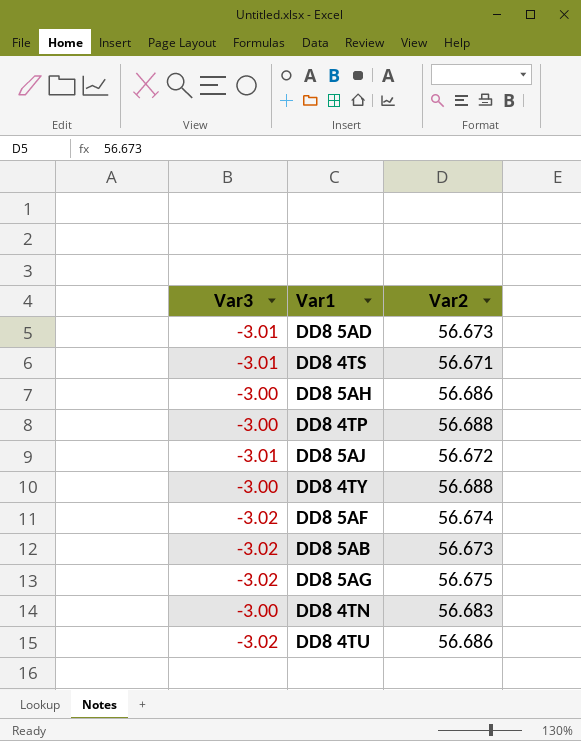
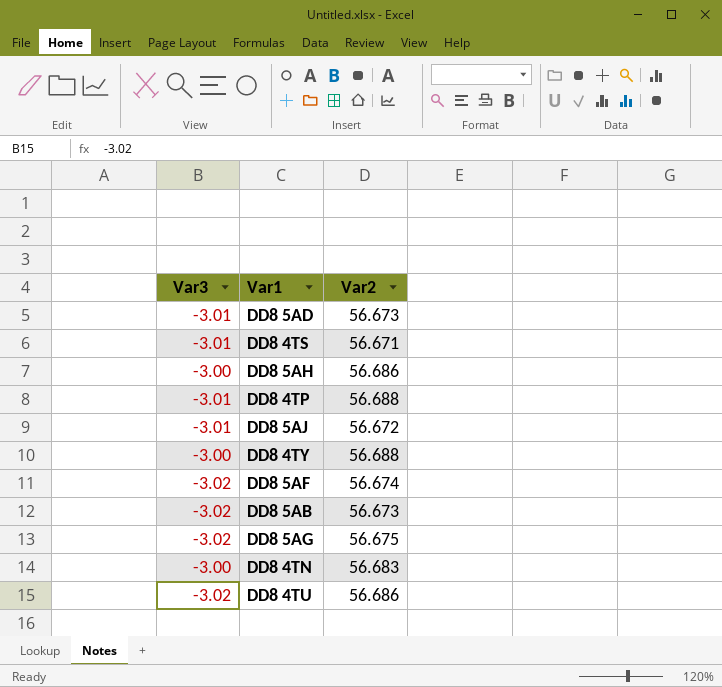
DD8 4TP | Var3: -3.00 -> -3.01

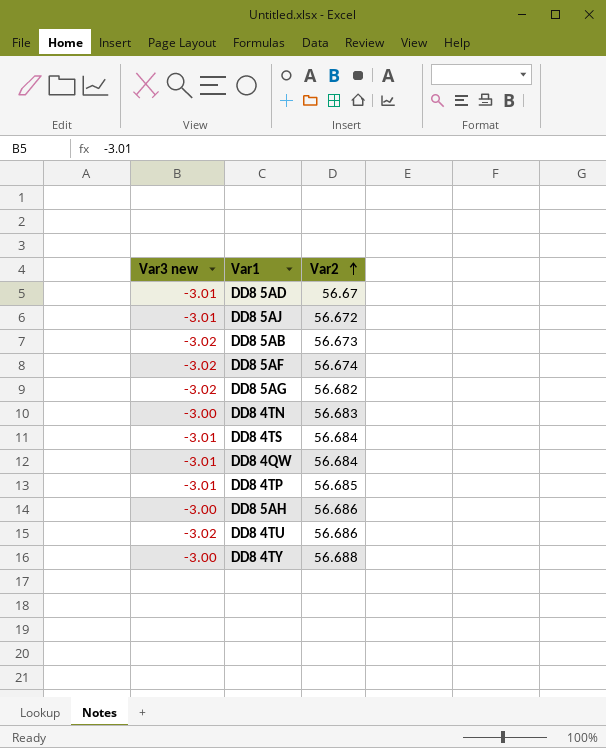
row order: none -> Var2 ascending
column name: Var3 -> Var3 new
DD8 5AD | Var2: 56.673 -> 56.67
DD8 5AG | Var2: 56.675 -> 56.682
DD8 4TS | Var2: 56.671 -> 56.684
row DD8 4QW: none -> -3.01 | 56.684
DD8 4TP | Var2: 56.688 -> 56.685

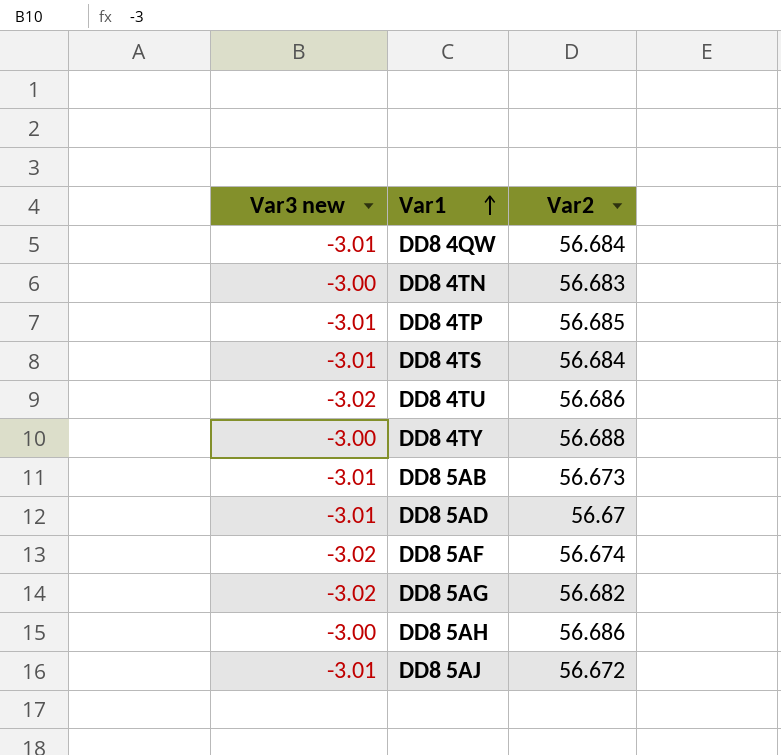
row order: Var2 ascending -> Var1 ascending
DD8 5AB | Var3 new: -3.02 -> -3.01

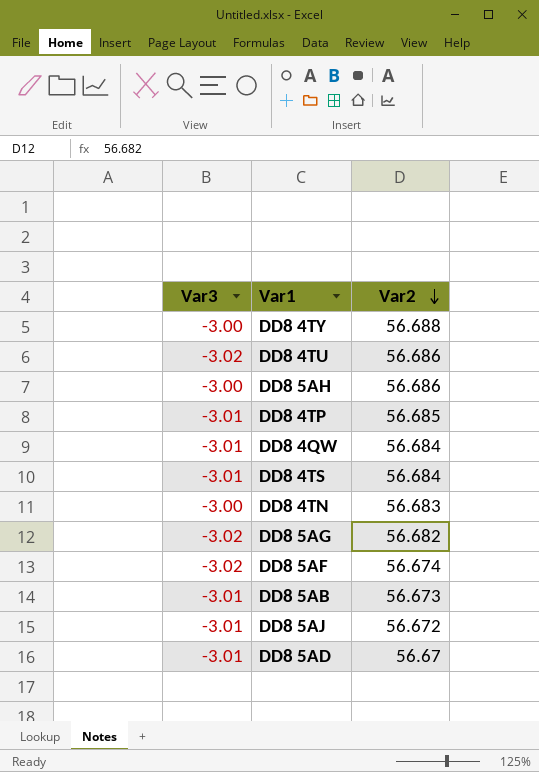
row order: Var1 ascending -> Var2 descending
column name: Var3 new -> Var3

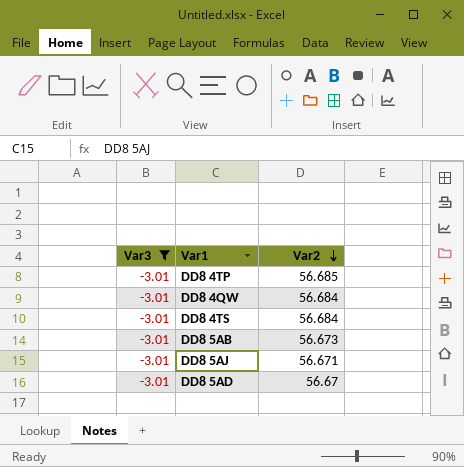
filter: none -> Var3 = -3.01
DD8 5AJ | Var2: 56.672 -> 56.671

